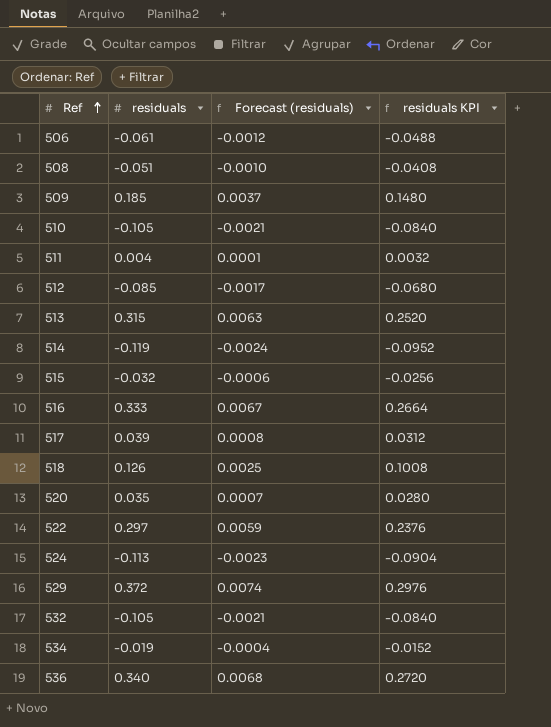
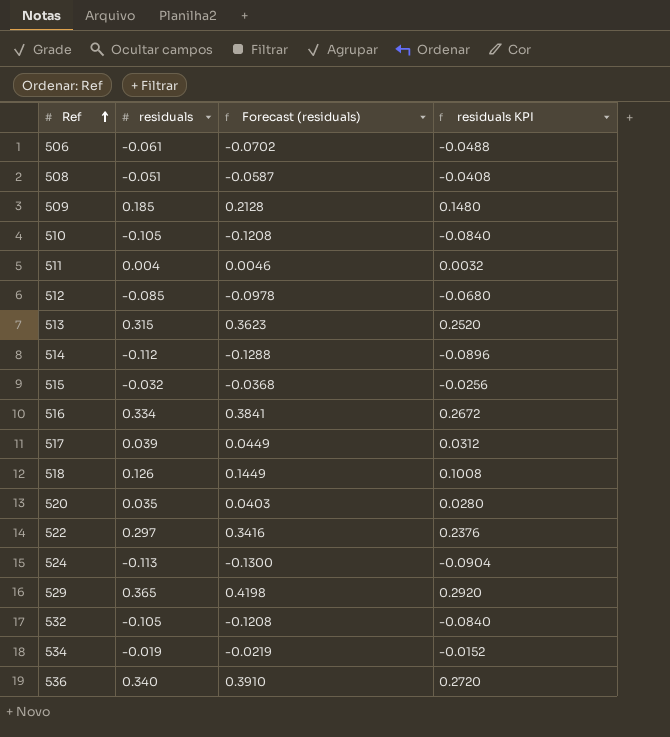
column Forecast (residuals) | formula: [residuals] * 0.02 -> [residuals] * 1.15
514 | residuals: -0.119 -> -0.112
514 | residuals KPI: -0.0952 -> -0.0896
516 | residuals: 0.333 -> 0.334
516 | residuals KPI: 0.2664 -> 0.2672
529 | residuals: 0.372 -> 0.365
529 | residuals KPI: 0.2976 -> 0.2920

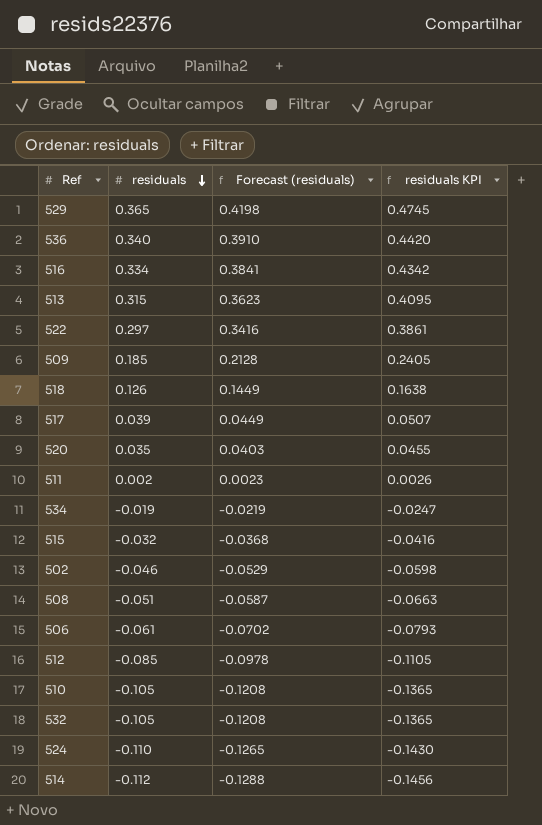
row order: Ref ascending -> residuals descending
column residuals KPI | formula: [residuals] * 0.8 -> [residuals] * 1.3
511 | residuals: 0.004 -> 0.002
511 | Forecast (residuals): 0.0046 -> 0.0023
row 502: none -> -0.046 | -0.0529 | -0.0598
524 | residuals: -0.113 -> -0.110
524 | Forecast (residuals): -0.1300 -> -0.1265

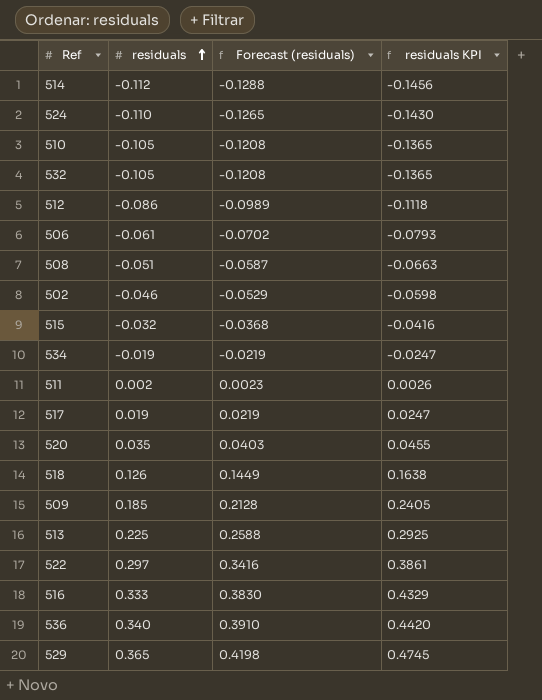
row order: residuals descending -> residuals ascending
512 | residuals: -0.085 -> -0.086
512 | Forecast (residuals): -0.0978 -> -0.0989
512 | residuals KPI: -0.1105 -> -0.1118
517 | residuals: 0.039 -> 0.019
517 | Forecast (residuals): 0.0449 -> 0.0219
517 | residuals KPI: 0.0507 -> 0.0247
513 | residuals: 0.315 -> 0.225
513 | Forecast (residuals): 0.3623 -> 0.2588
513 | residuals KPI: 0.4095 -> 0.2925
516 | residuals: 0.334 -> 0.333
516 | Forecast (residuals): 0.3841 -> 0.3830
516 | residuals KPI: 0.4342 -> 0.4329

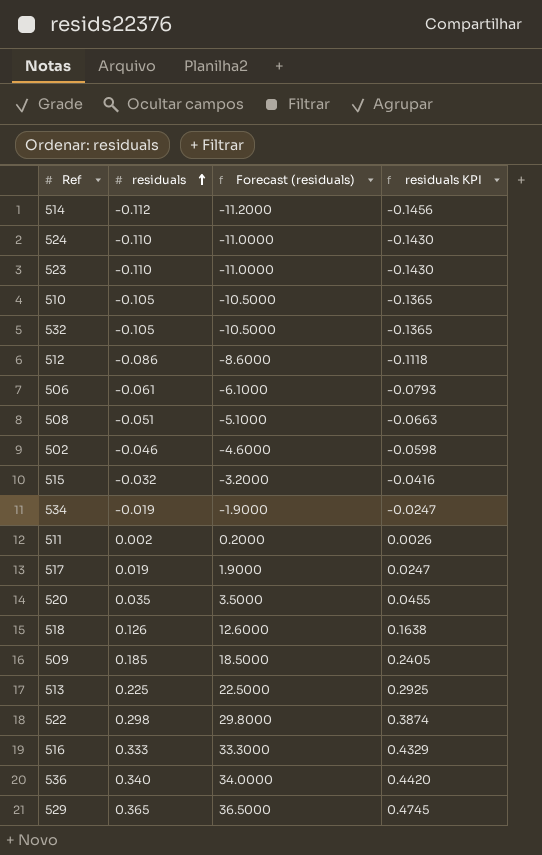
column Forecast (residuals) | formula: [residuals] * 1.15 -> [residuals] * 100
row 523: none -> -0.110 | -11.0000 | -0.1430
522 | residuals: 0.297 -> 0.298
522 | residuals KPI: 0.3861 -> 0.3874

